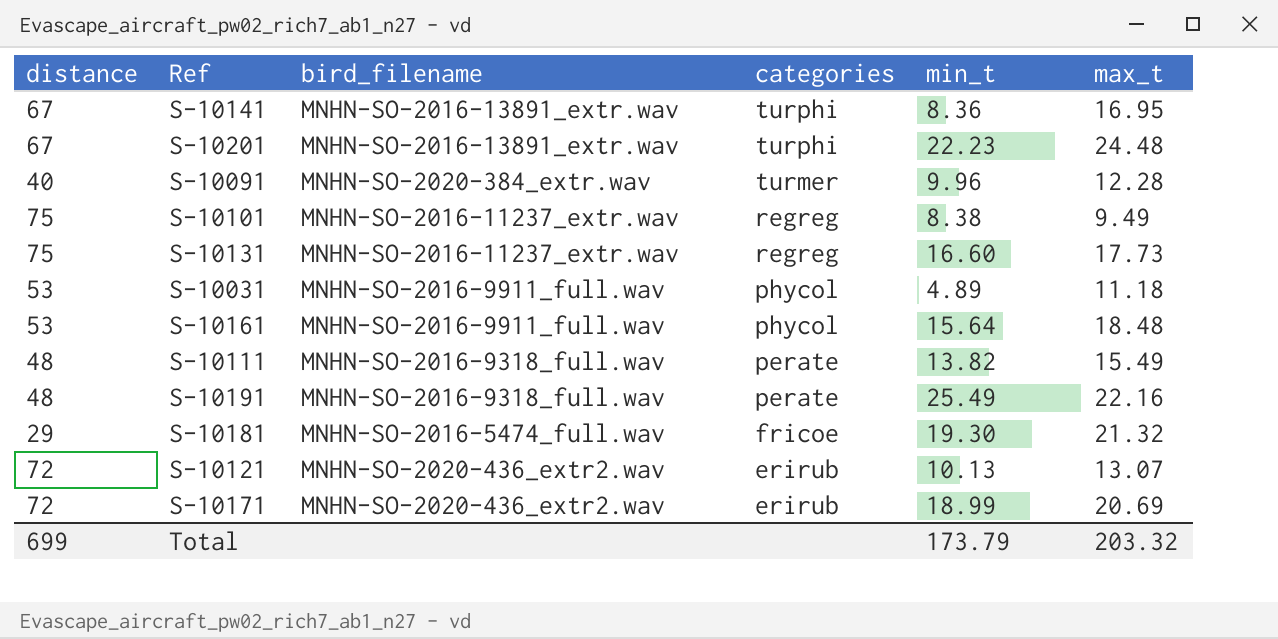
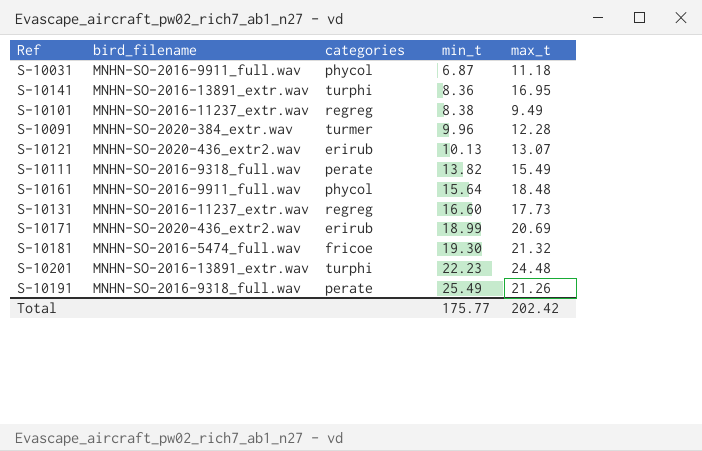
row order: categories descending -> min_t ascending
column distance | position: 1 -> none
S-10031 | min_t: 4.89 -> 6.87
S-10191 | max_t: 22.16 -> 21.26
Total | min_t: 173.79 -> 175.77
Total | max_t: 203.32 -> 202.42

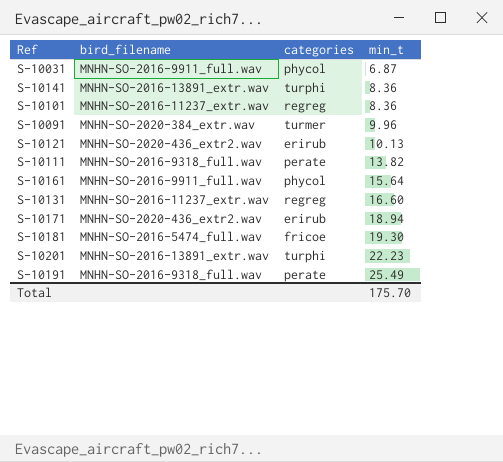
column max_t | position: 5 -> none
S-10101 | min_t: 8.38 -> 8.36
S-10171 | min_t: 18.99 -> 18.94
Total | min_t: 175.77 -> 175.70

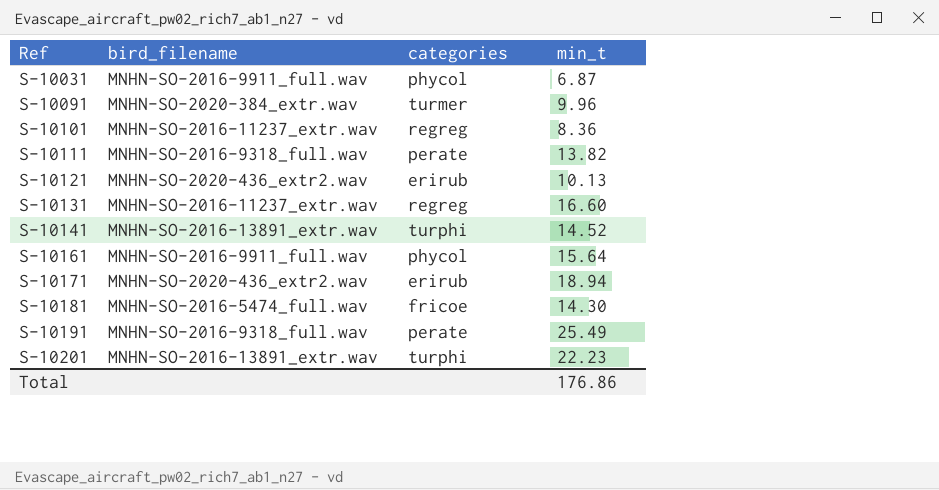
row order: min_t ascending -> Ref ascending
S-10141 | min_t: 8.36 -> 14.52
S-10181 | min_t: 19.30 -> 14.30
Total | min_t: 175.70 -> 176.86

